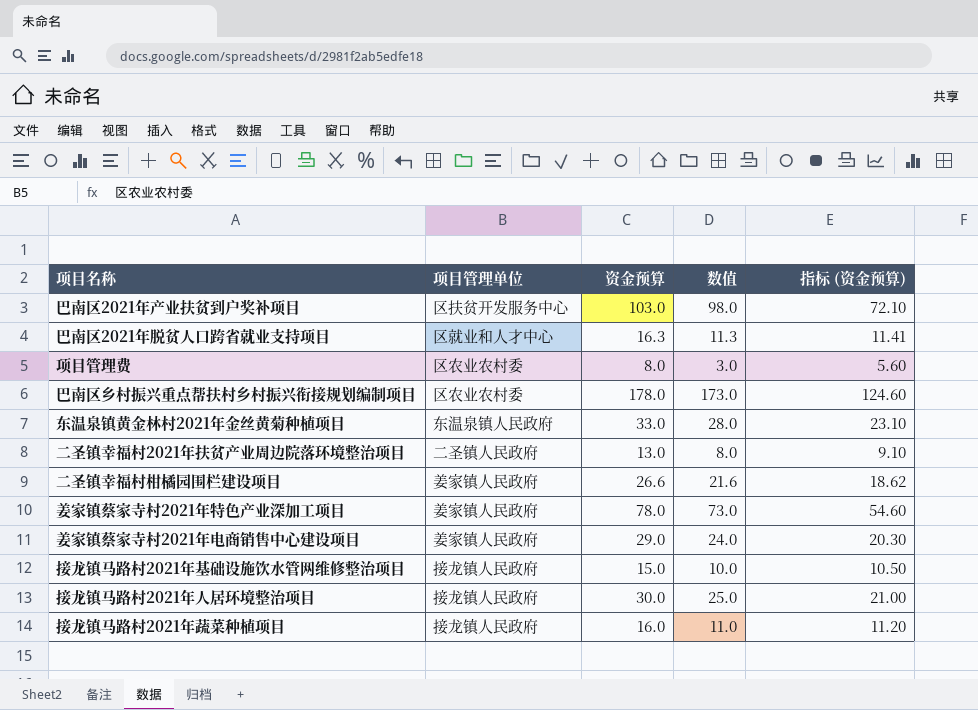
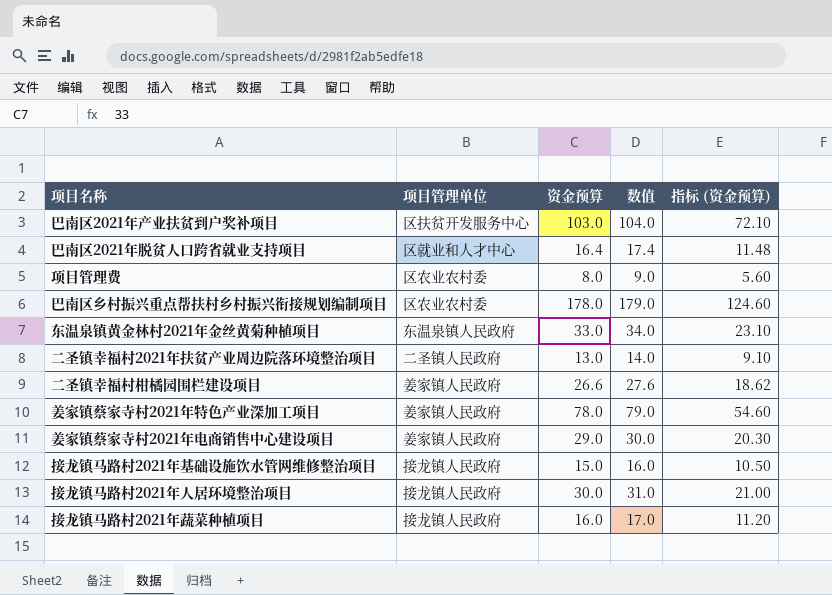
column 数值 | formula: [资金预算] - 5 -> [资金预算] + 1
巴南区2021年脱贫人口跨省就业支持项目 | 资金预算: 16.3 -> 16.4
巴南区2021年脱贫人口跨省就业支持项目 | 指标 (资金预算): 11.41 -> 11.48

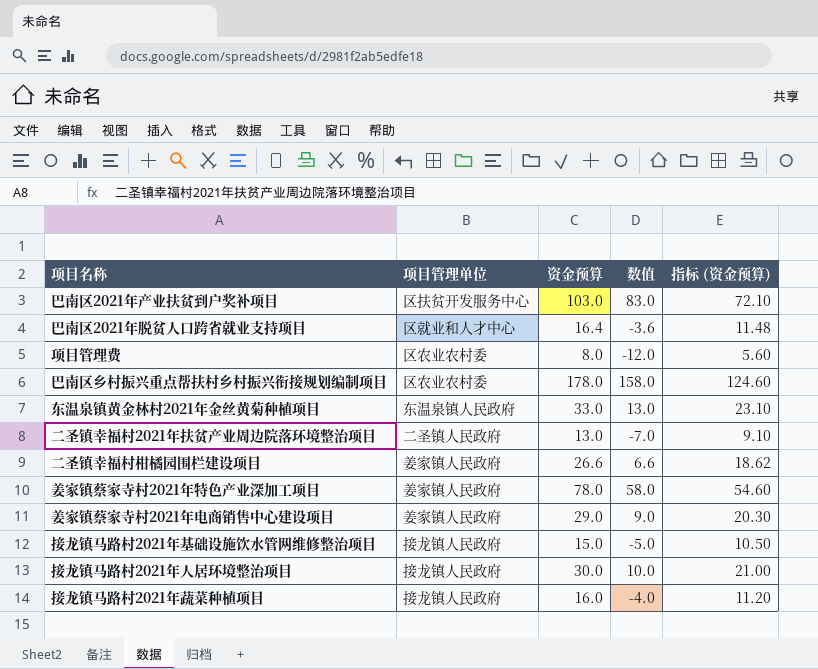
column 数值 | formula: [资金预算] + 1 -> [资金预算] - 20

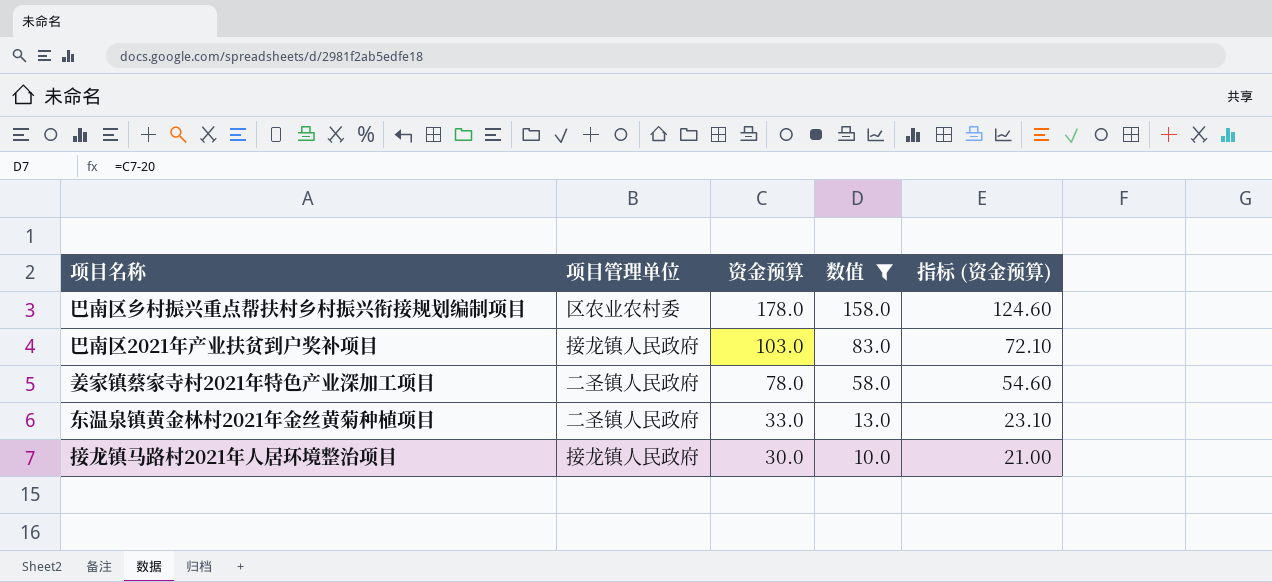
filter: none -> 数值 >= 10.0
row order: none -> 资金预算 descending
巴南区2021年产业扶贫到户奖补项目 | 项目管理单位: 区扶贫开发服务中心 -> 接龙镇人民政府
姜家镇蔡家寺村2021年特色产业深加工项目 | 项目管理单位: 姜家镇人民政府 -> 二圣镇人民政府
东温泉镇黄金林村2021年金丝黄菊种植项目 | 项目管理单位: 东温泉镇人民政府 -> 二圣镇人民政府

